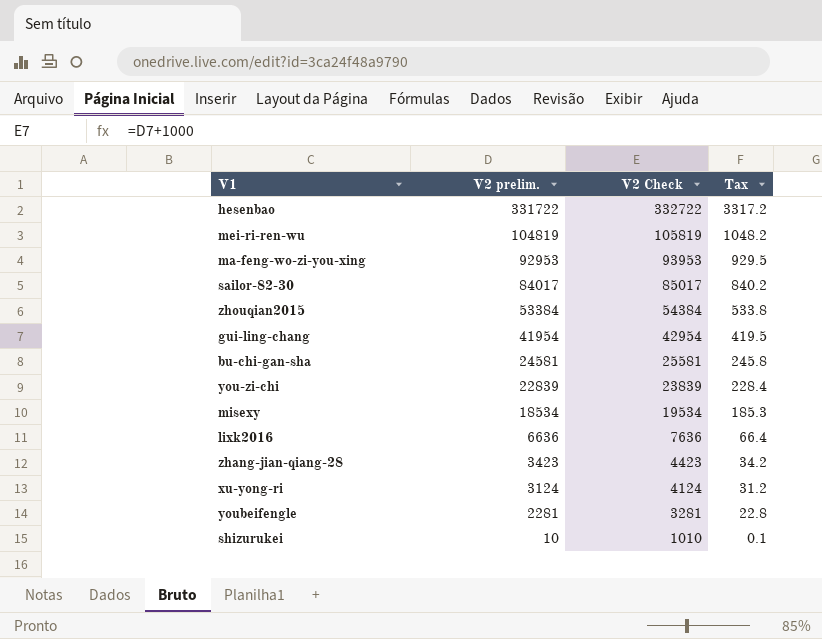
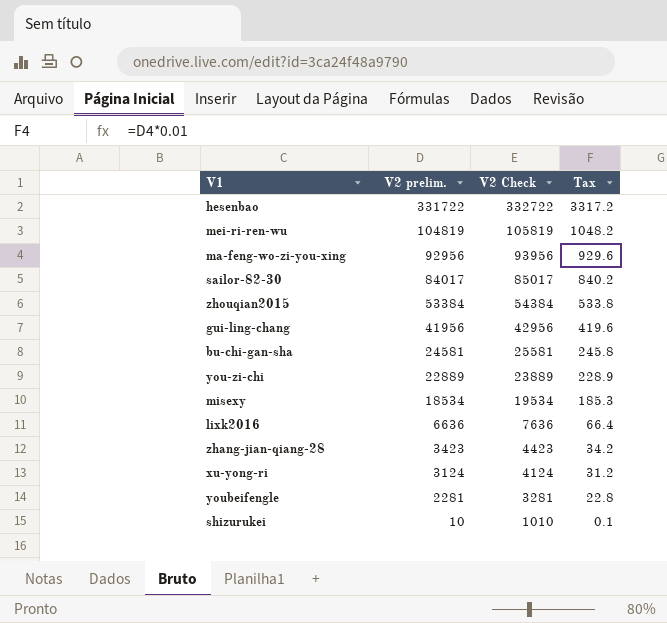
ma-feng-wo-zi-you-xing | V2 prelim.: 92953 -> 92956
ma-feng-wo-zi-you-xing | V2 Check: 93953 -> 93956
ma-feng-wo-zi-you-xing | Tax: 929.5 -> 929.6
gui-ling-chang | V2 prelim.: 41954 -> 41956
gui-ling-chang | V2 Check: 42954 -> 42956
gui-ling-chang | Tax: 419.5 -> 419.6
you-zi-chi | V2 prelim.: 22839 -> 22889
you-zi-chi | V2 Check: 23839 -> 23889
you-zi-chi | Tax: 228.4 -> 228.9

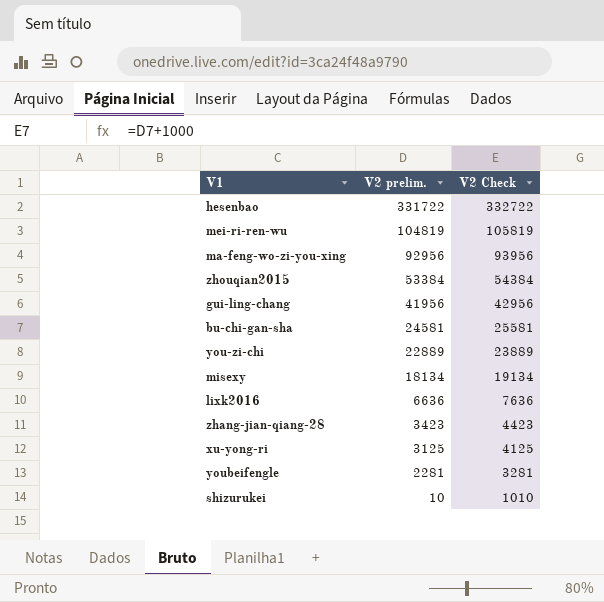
column Tax | formula: [V2 prelim.] * 0.01 -> none
row sailor-82-30: 84017 | 85017 | 840.2 -> none
misexy | V2 prelim.: 18534 -> 18134
misexy | V2 Check: 19534 -> 19134
xu-yong-ri | V2 prelim.: 3124 -> 3125
xu-yong-ri | V2 Check: 4124 -> 4125

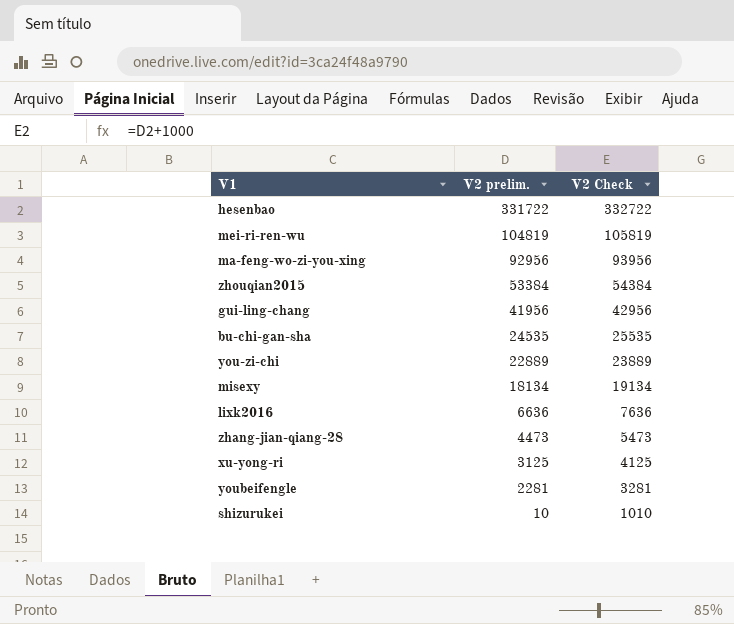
bu-chi-gan-sha | V2 prelim.: 24581 -> 24535
bu-chi-gan-sha | V2 Check: 25581 -> 25535
zhang-jian-qiang-28 | V2 prelim.: 3423 -> 4473
zhang-jian-qiang-28 | V2 Check: 4423 -> 5473

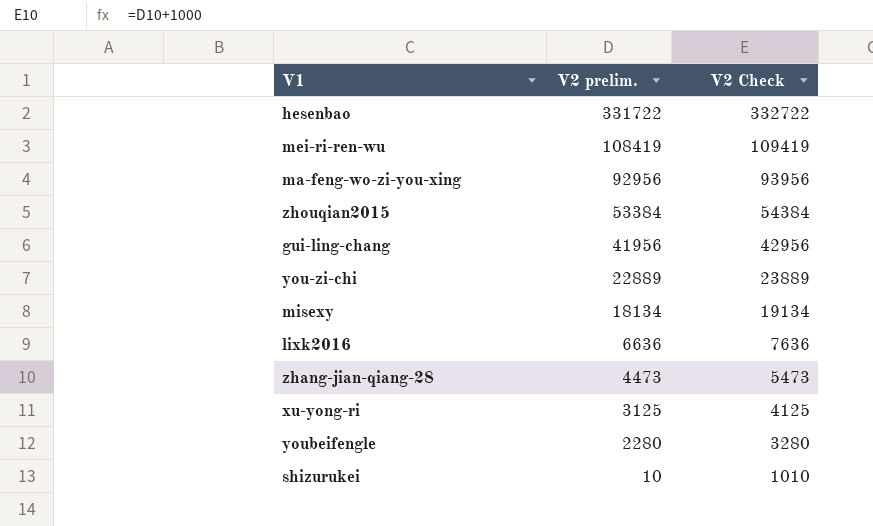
row bu-chi-gan-sha: 24535 | 25535 -> none
mei-ri-ren-wu | V2 prelim.: 104819 -> 108419
mei-ri-ren-wu | V2 Check: 105819 -> 109419
youbeifengle | V2 prelim.: 2281 -> 2280
youbeifengle | V2 Check: 3281 -> 3280

